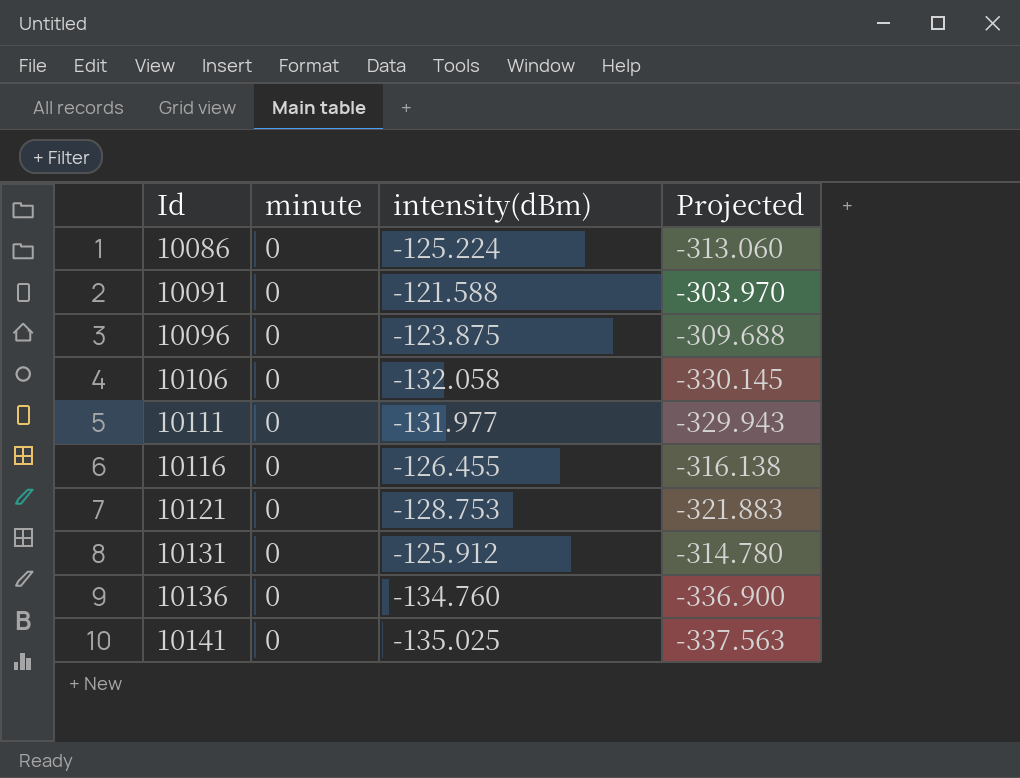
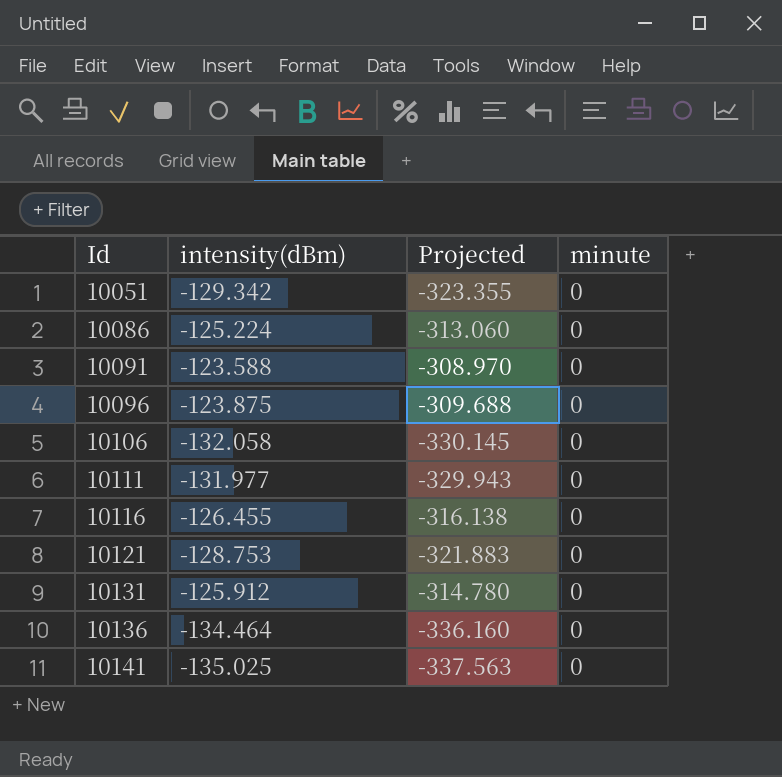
column minute | position: 2 -> 4
row 10051: none -> -129.342 | -323.355 | 0
10091 | intensity(dBm): -121.588 -> -123.588
10091 | Projected: -303.970 -> -308.970
10136 | intensity(dBm): -134.760 -> -134.464
10136 | Projected: -336.900 -> -336.160

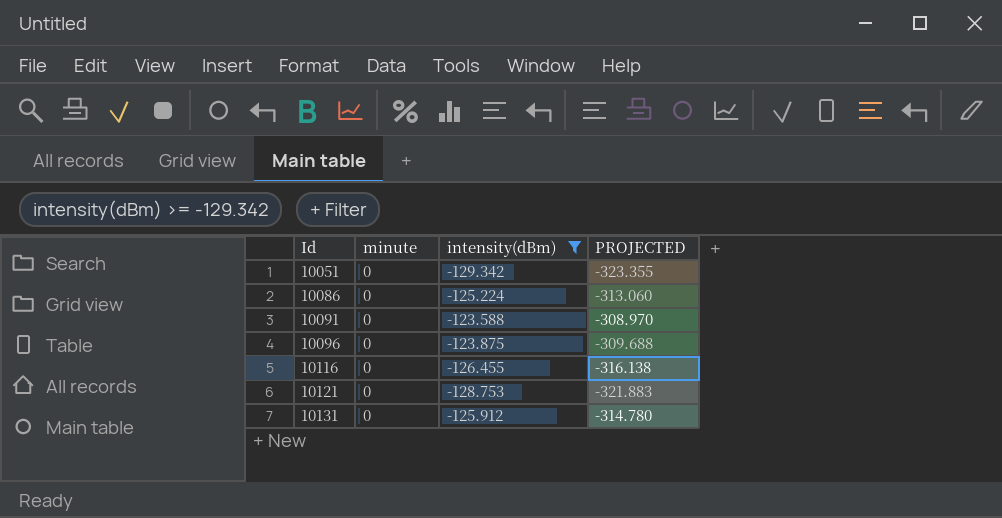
filter: none -> intensity(dBm) >= -129.342
column minute | position: 4 -> 2
column name: Projected -> PROJECTED

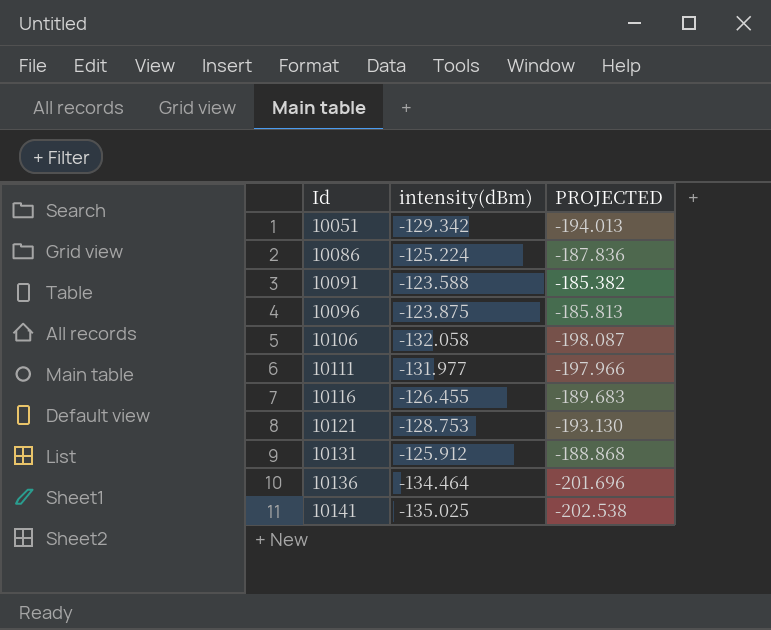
filter: intensity(dBm) >= -129.342 -> none
column minute | position: 2 -> none
column PROJECTED | formula: [intensity(dBm)] * 2.5 -> [intensity(dBm)] * 1.5

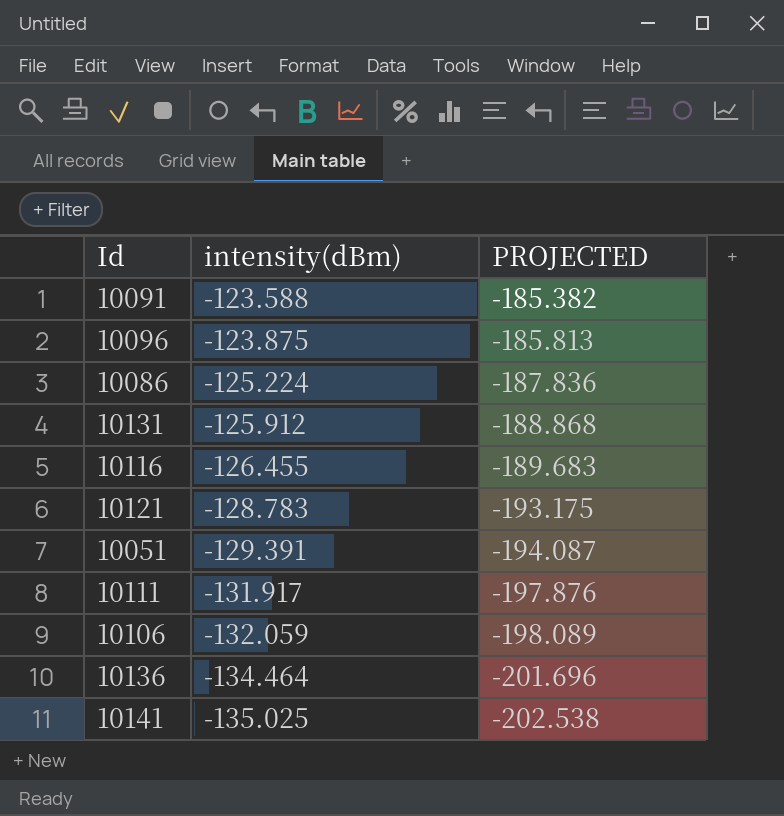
row order: Id ascending -> intensity(dBm) descending
10121 | intensity(dBm): -128.753 -> -128.783
10121 | PROJECTED: -193.130 -> -193.175
10051 | intensity(dBm): -129.342 -> -129.391
10051 | PROJECTED: -194.013 -> -194.087
10111 | intensity(dBm): -131.977 -> -131.917
10111 | PROJECTED: -197.966 -> -197.876
10106 | intensity(dBm): -132.058 -> -132.059
10106 | PROJECTED: -198.087 -> -198.089

